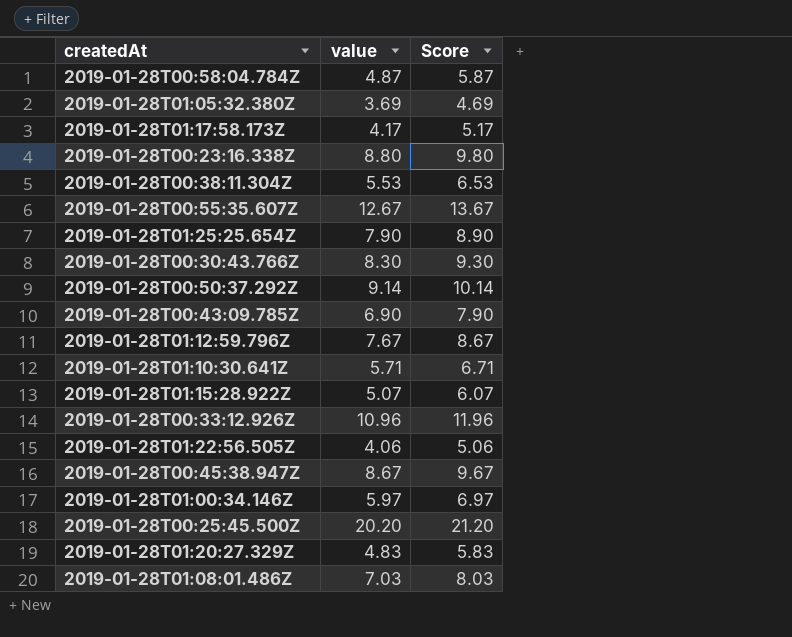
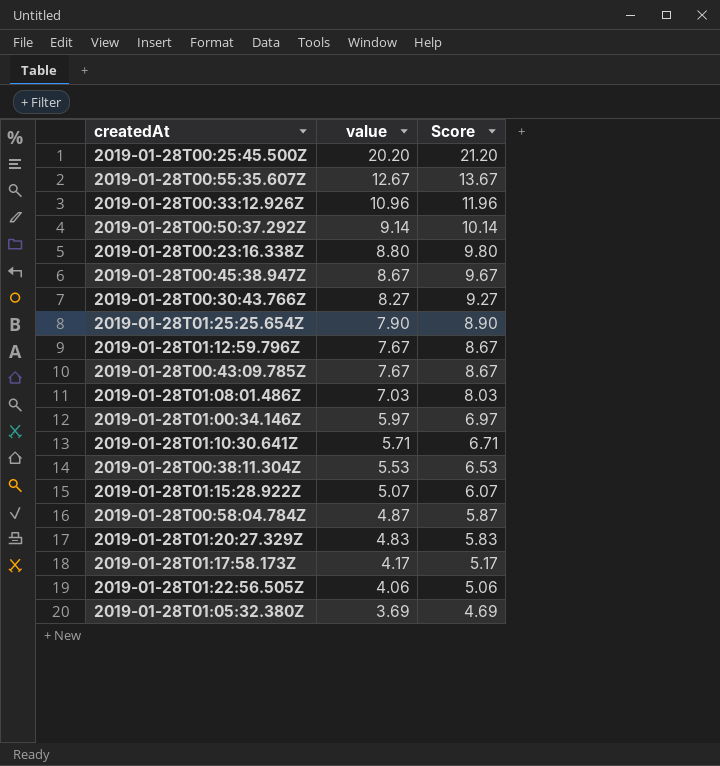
row order: none -> value descending
2019-01-28T00:30:43.766Z | value: 8.30 -> 8.27
2019-01-28T00:30:43.766Z | Score: 9.30 -> 9.27
2019-01-28T00:43:09.785Z | value: 6.90 -> 7.67
2019-01-28T00:43:09.785Z | Score: 7.90 -> 8.67

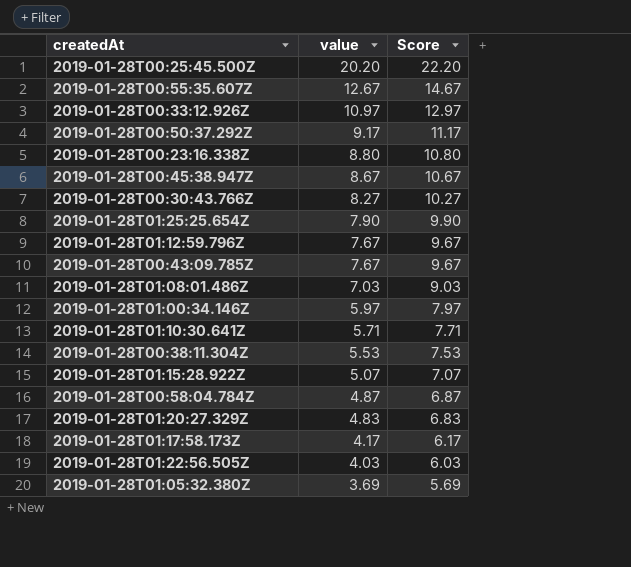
column Score | formula: [value] + 1 -> [value] + 2
2019-01-28T00:33:12.926Z | value: 10.96 -> 10.97
2019-01-28T00:50:37.292Z | value: 9.14 -> 9.17
2019-01-28T01:22:56.505Z | value: 4.06 -> 4.03

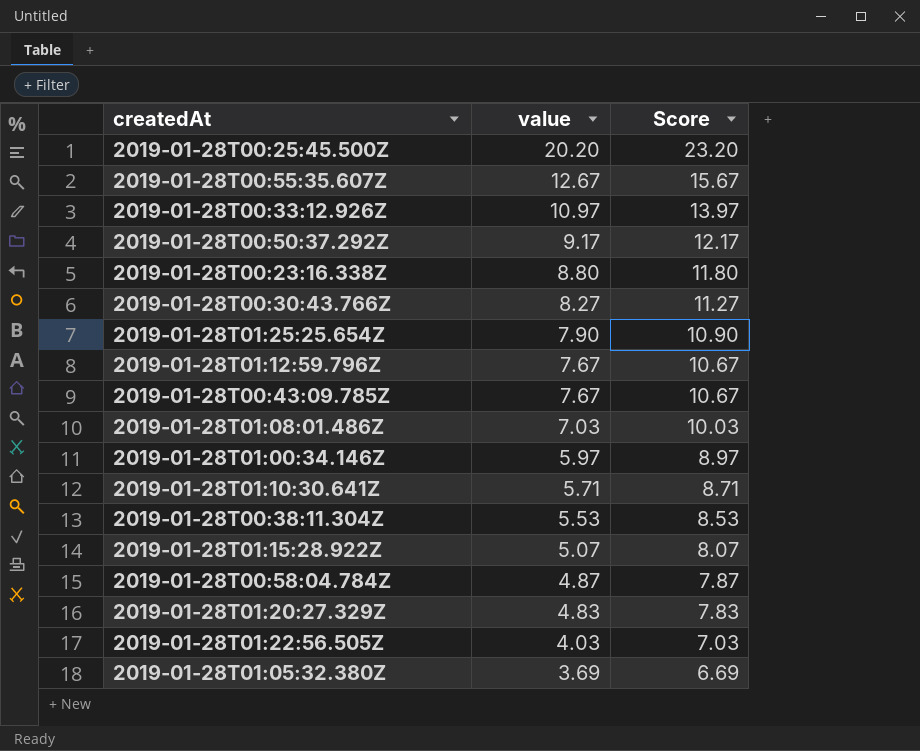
column Score | formula: [value] + 2 -> [value] + 3
row 2019-01-28T00:45:38.947Z: 8.67 | 10.67 -> none
row 2019-01-28T01:17:58.173Z: 4.17 | 6.17 -> none

